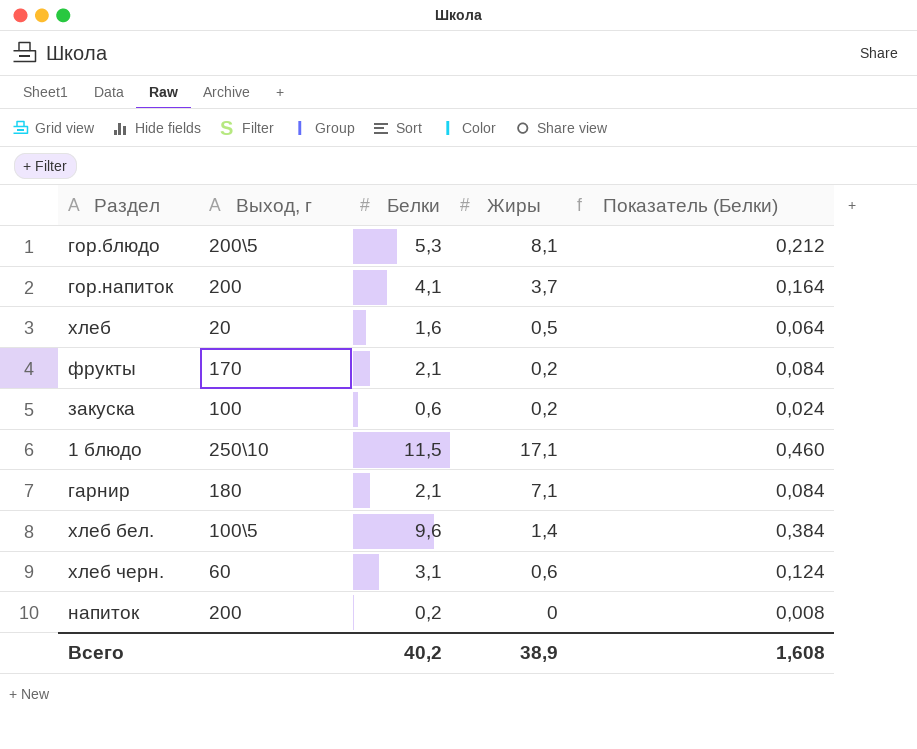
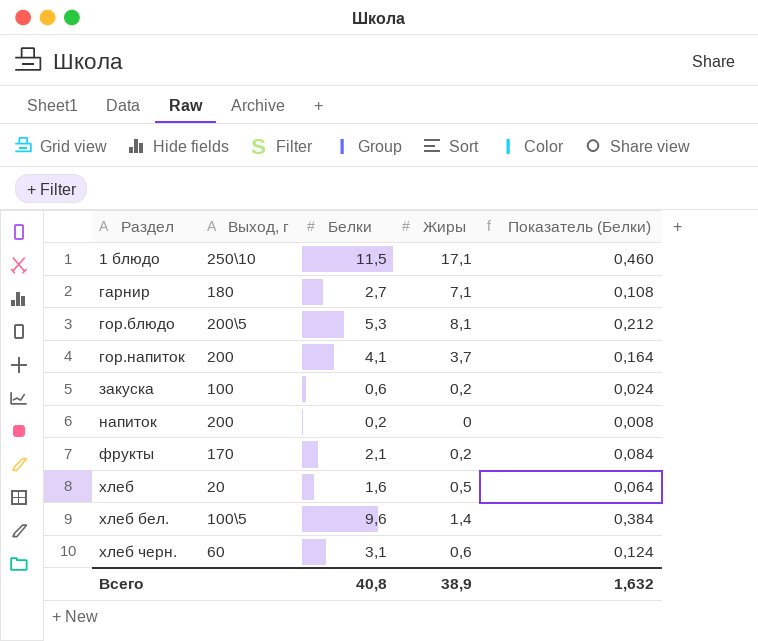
row order: none -> Раздел ascending
гарнир | Белки: 2,1 -> 2,7
гарнир | Показатель (Белки): 0,084 -> 0,108
Всего | Белки: 40,2 -> 40,8
Всего | Показатель (Белки): 1,608 -> 1,632

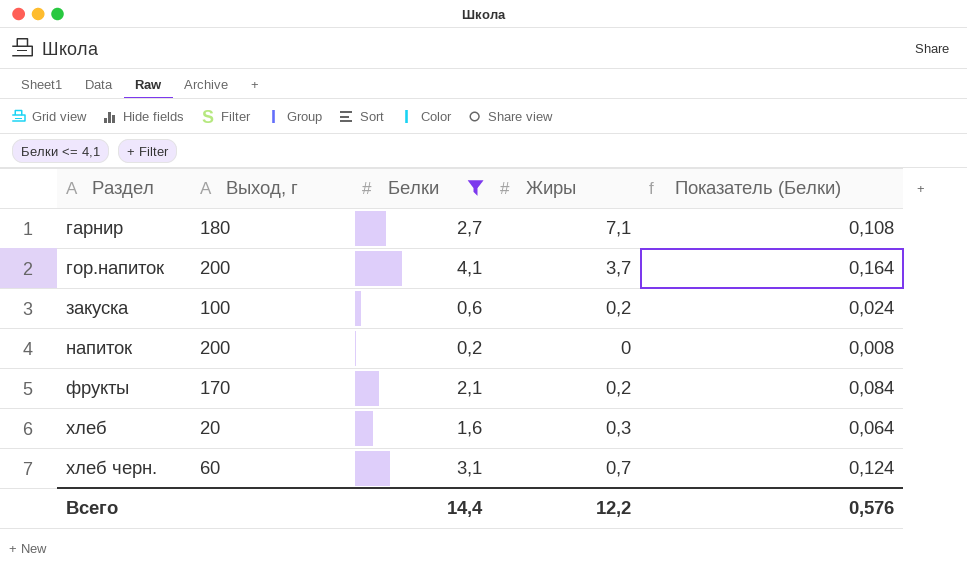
filter: none -> Белки <= 4,1
хлеб | Жиры: 0,5 -> 0,3
хлеб черн. | Жиры: 0,6 -> 0,7
Всего | Белки: 40,8 -> 14,4
Всего | Жиры: 38,9 -> 12,2
Всего | Показатель (Белки): 1,632 -> 0,576

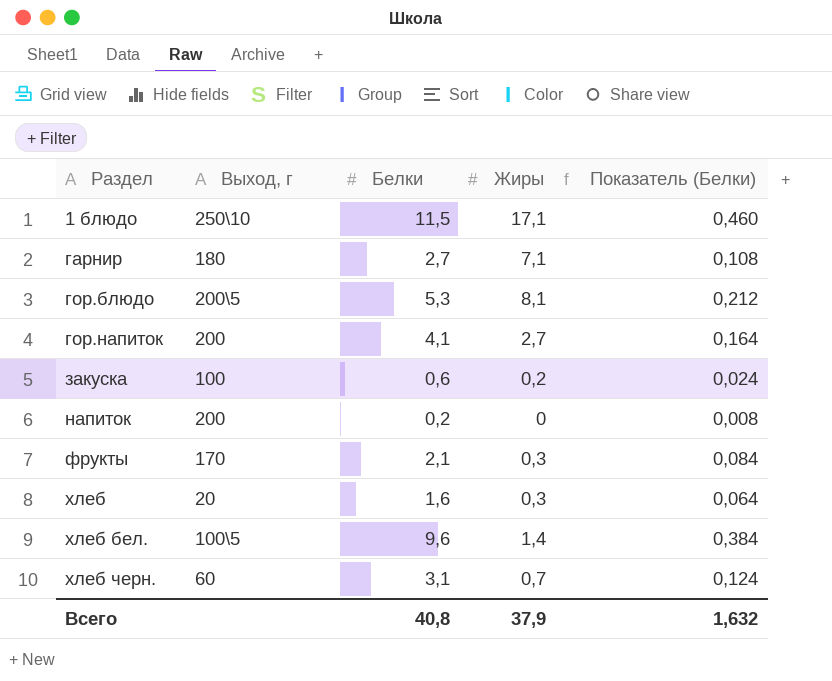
filter: Белки <= 4,1 -> none
гор.напиток | Жиры: 3,7 -> 2,7
фрукты | Жиры: 0,2 -> 0,3
Всего | Белки: 14,4 -> 40,8
Всего | Жиры: 12,2 -> 37,9
Всего | Показатель (Белки): 0,576 -> 1,632

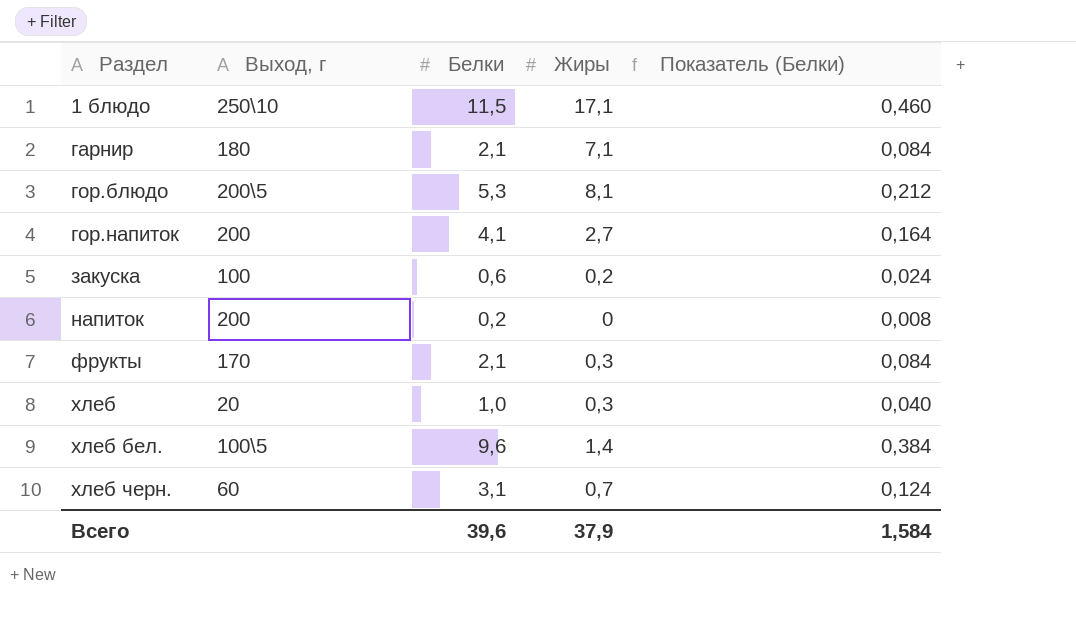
гарнир | Белки: 2,7 -> 2,1
гарнир | Показатель (Белки): 0,108 -> 0,084
хлеб | Белки: 1,6 -> 1,0
хлеб | Показатель (Белки): 0,064 -> 0,040
Всего | Белки: 40,8 -> 39,6
Всего | Показатель (Белки): 1,632 -> 1,584

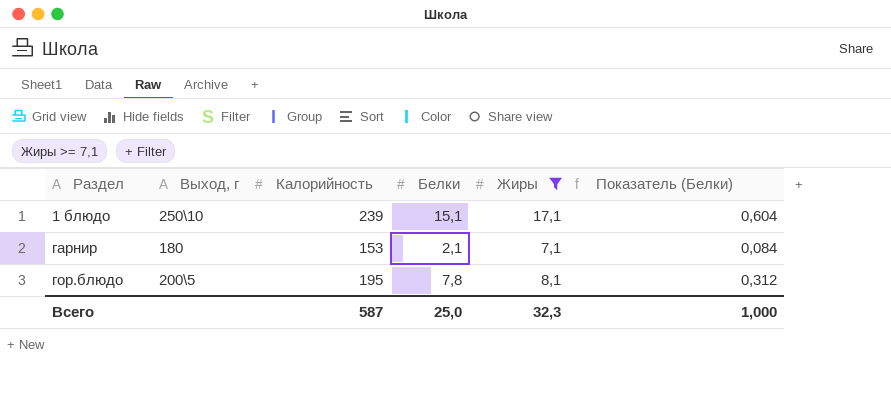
filter: none -> Жиры >= 7,1
column Калорийность | position: none -> 3
1 блюдо | Белки: 11,5 -> 15,1
1 блюдо | Показатель (Белки): 0,460 -> 0,604
гор.блюдо | Белки: 5,3 -> 7,8
гор.блюдо | Показатель (Белки): 0,212 -> 0,312
Всего | Белки: 39,6 -> 25,0
Всего | Жиры: 37,9 -> 32,3
Всего | Показатель (Белки): 1,584 -> 1,000

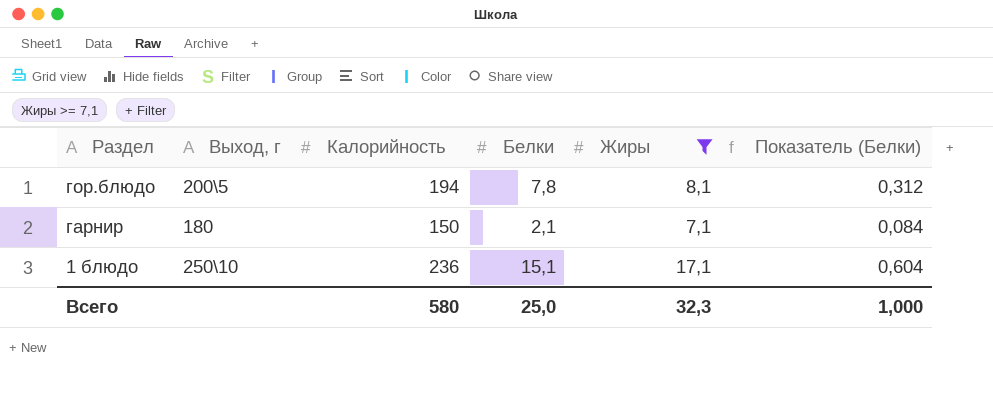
row order: Раздел ascending -> Раздел descending
гор.блюдо | Калорийность: 195 -> 194
гарнир | Калорийность: 153 -> 150
1 блюдо | Калорийность: 239 -> 236
Всего | Калорийность: 587 -> 580

